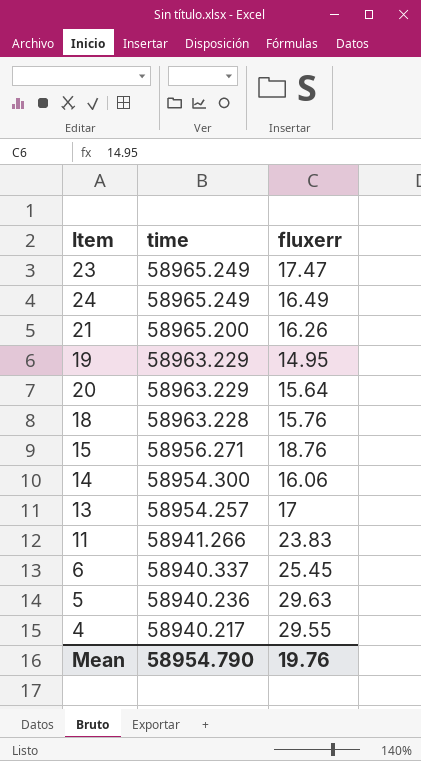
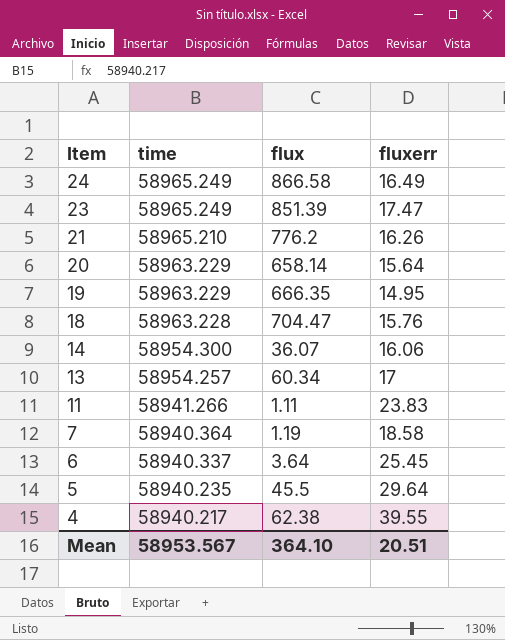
row order: time descending -> Item descending
column flux | position: none -> 3
row 15: 58956.271 | 18.76 -> none
21 | time: 58965.200 -> 58965.210
row 7: none -> 58940.364 | 1.19 | 18.58
5 | time: 58940.236 -> 58940.235
5 | fluxerr: 29.63 -> 29.64
4 | fluxerr: 29.55 -> 39.55
Mean | time: 58954.790 -> 58953.567
Mean | fluxerr: 19.76 -> 20.51

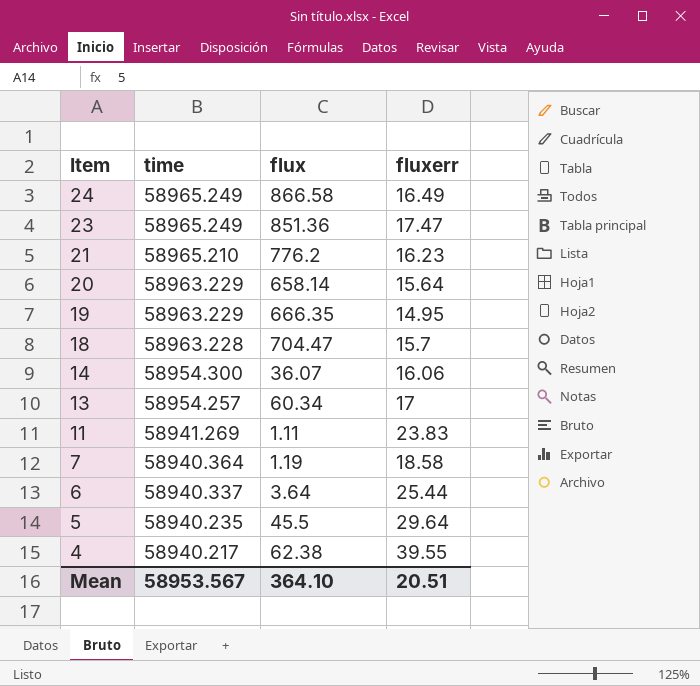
23 | flux: 851.39 -> 851.36
21 | fluxerr: 16.26 -> 16.23
18 | fluxerr: 15.76 -> 15.7
11 | time: 58941.266 -> 58941.269
6 | fluxerr: 25.45 -> 25.44

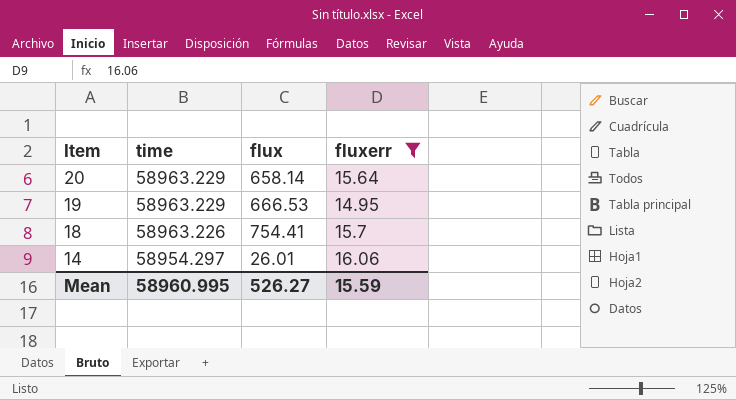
filter: none -> fluxerr <= 16.06
19 | flux: 666.35 -> 666.53
18 | time: 58963.228 -> 58963.226
18 | flux: 704.47 -> 754.41
14 | time: 58954.300 -> 58954.297
14 | flux: 36.07 -> 26.01
Mean | time: 58953.567 -> 58960.995
Mean | flux: 364.10 -> 526.27
Mean | fluxerr: 20.51 -> 15.59

